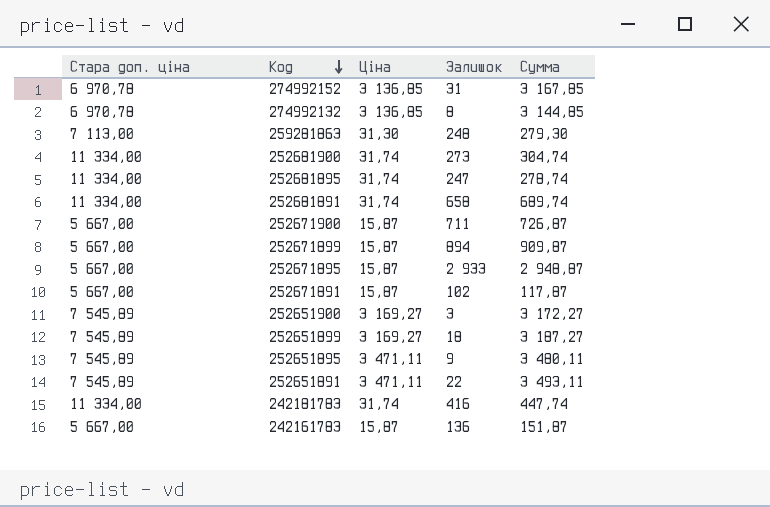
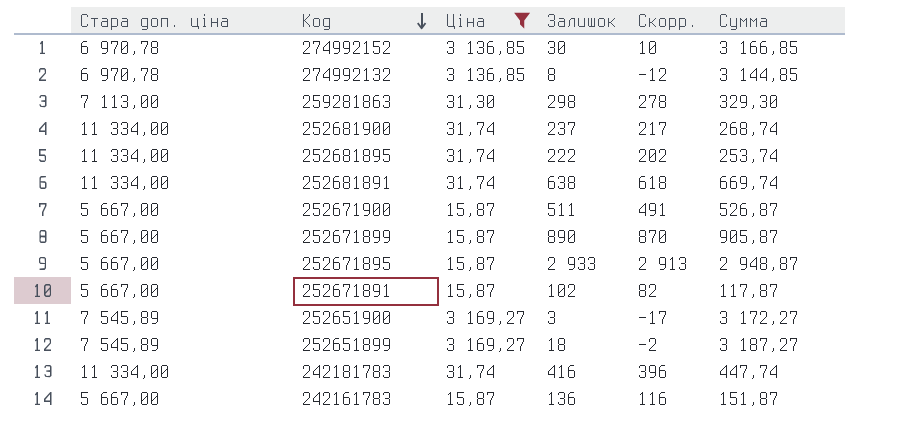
filter: none -> Ціна != 3 471,11
column Скорр. | formula: none -> [Залишок] - 20
274992152 | Залишок: 31 -> 30
274992152 | Сумма: 3 167,85 -> 3 166,85
259281863 | Залишок: 248 -> 298
259281863 | Сумма: 279,30 -> 329,30
252681900 | Залишок: 273 -> 237
252681900 | Сумма: 304,74 -> 268,74
252681895 | Залишок: 247 -> 222
252681895 | Сумма: 278,74 -> 253,74
252681891 | Залишок: 658 -> 638
252681891 | Сумма: 689,74 -> 669,74
252671900 | Залишок: 711 -> 511
252671900 | Сумма: 726,87 -> 526,87
252671899 | Залишок: 894 -> 890
252671899 | Сумма: 909,87 -> 905,87

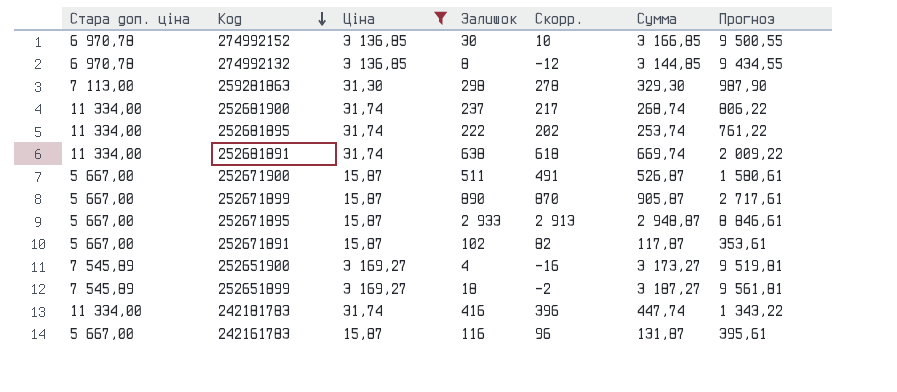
column Прогноз | formula: none -> [Сумма] * 3
252651900 | Залишок: 3 -> 4
252651900 | Скорр.: -17 -> -16
252651900 | Сумма: 3 172,27 -> 3 173,27
242161783 | Залишок: 136 -> 116
242161783 | Скорр.: 116 -> 96
242161783 | Сумма: 151,87 -> 131,87

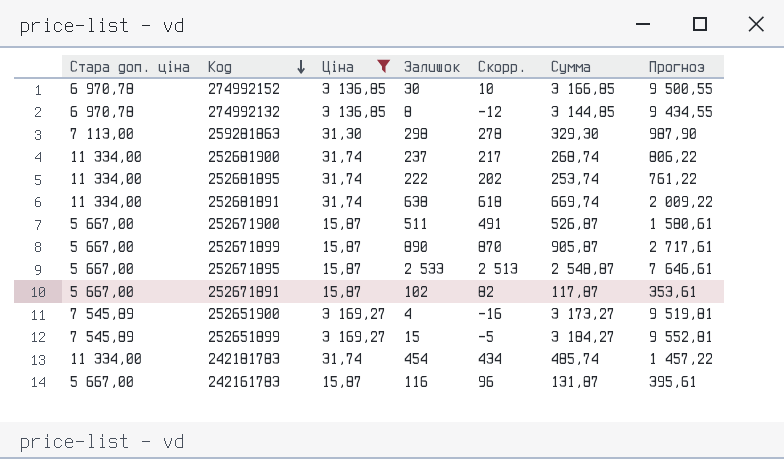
252671895 | Залишок: 2 933 -> 2 533
252671895 | Скорр.: 2 913 -> 2 513
252671895 | Сумма: 2 948,87 -> 2 548,87
252671895 | Прогноз: 8 846,61 -> 7 646,61
252651899 | Залишок: 18 -> 15
252651899 | Скорр.: -2 -> -5
252651899 | Сумма: 3 187,27 -> 3 184,27
252651899 | Прогноз: 9 561,81 -> 9 552,81
242181783 | Залишок: 416 -> 454
242181783 | Скорр.: 396 -> 434
242181783 | Сумма: 447,74 -> 485,74
242181783 | Прогноз: 1 343,22 -> 1 457,22

